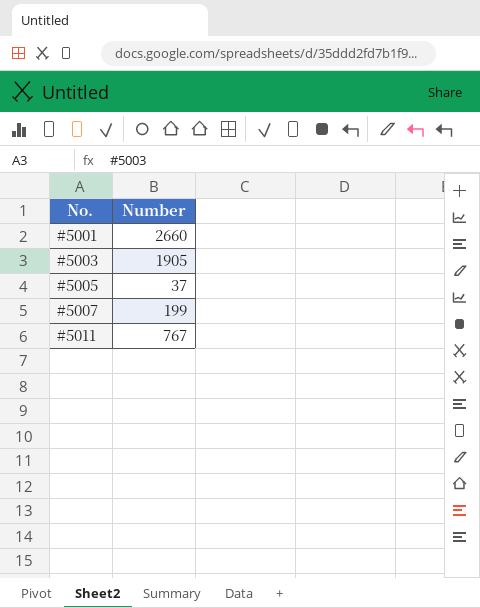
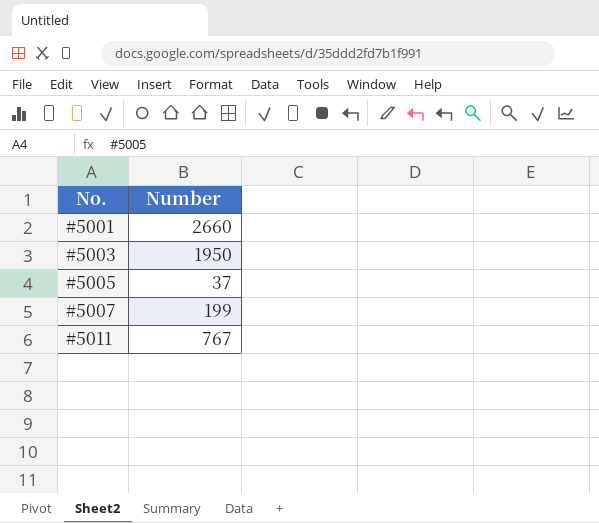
#5003 | Number: 1905 -> 1950

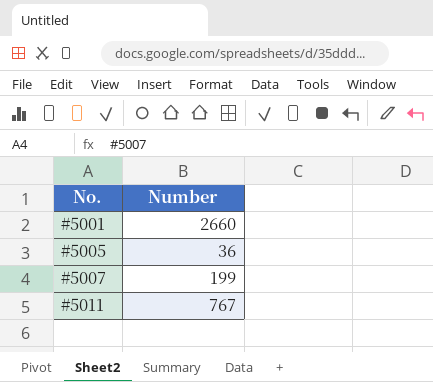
row #5003: 1950 -> none
#5005 | Number: 37 -> 36

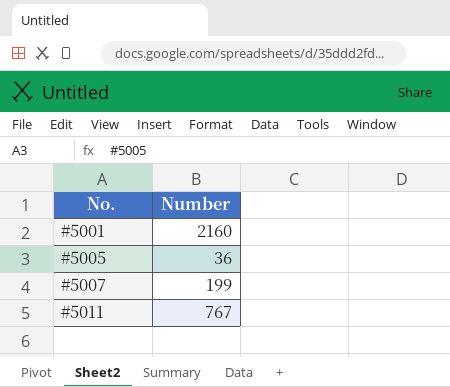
#5001 | Number: 2660 -> 2160

